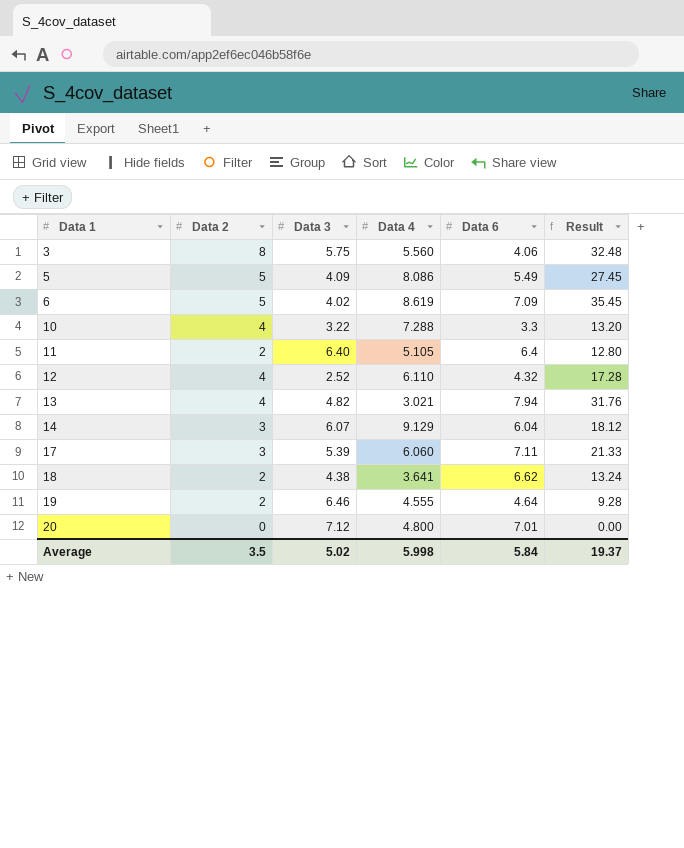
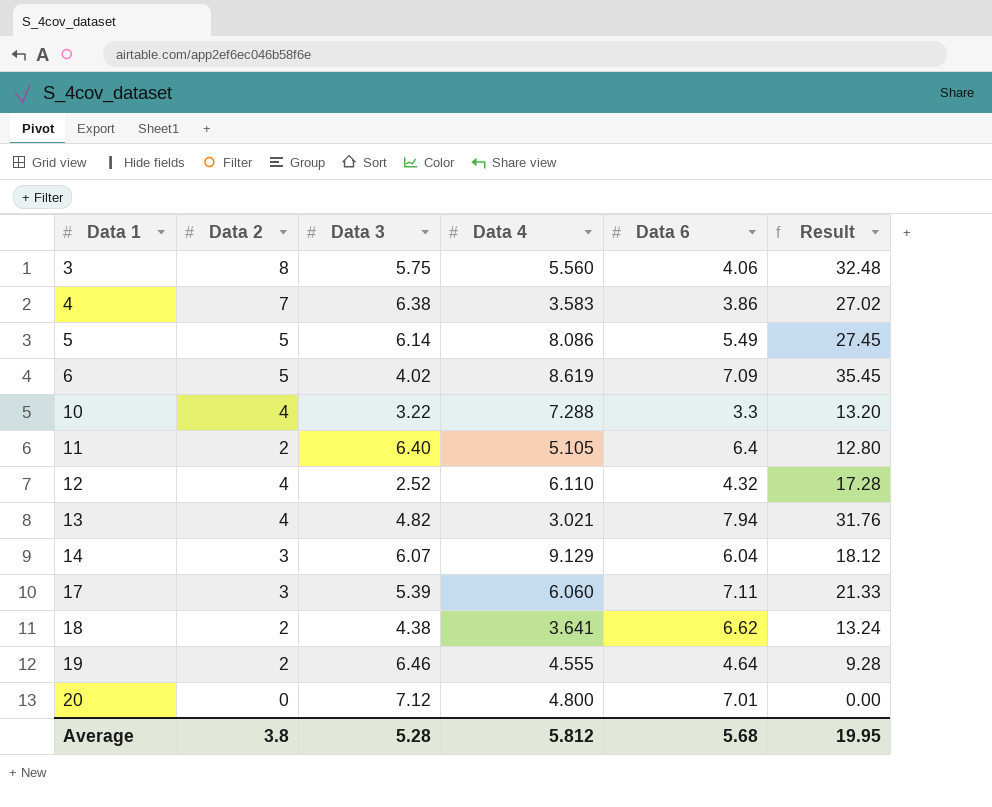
row 4: none -> 7 | 6.38 | 3.583 | 3.86 | 27.02
5 | Data 3: 4.09 -> 6.14
Average | Data 2: 3.5 -> 3.8
Average | Data 3: 5.02 -> 5.28
Average | Data 4: 5.998 -> 5.812
Average | Data 6: 5.84 -> 5.68
Average | Result: 19.37 -> 19.95

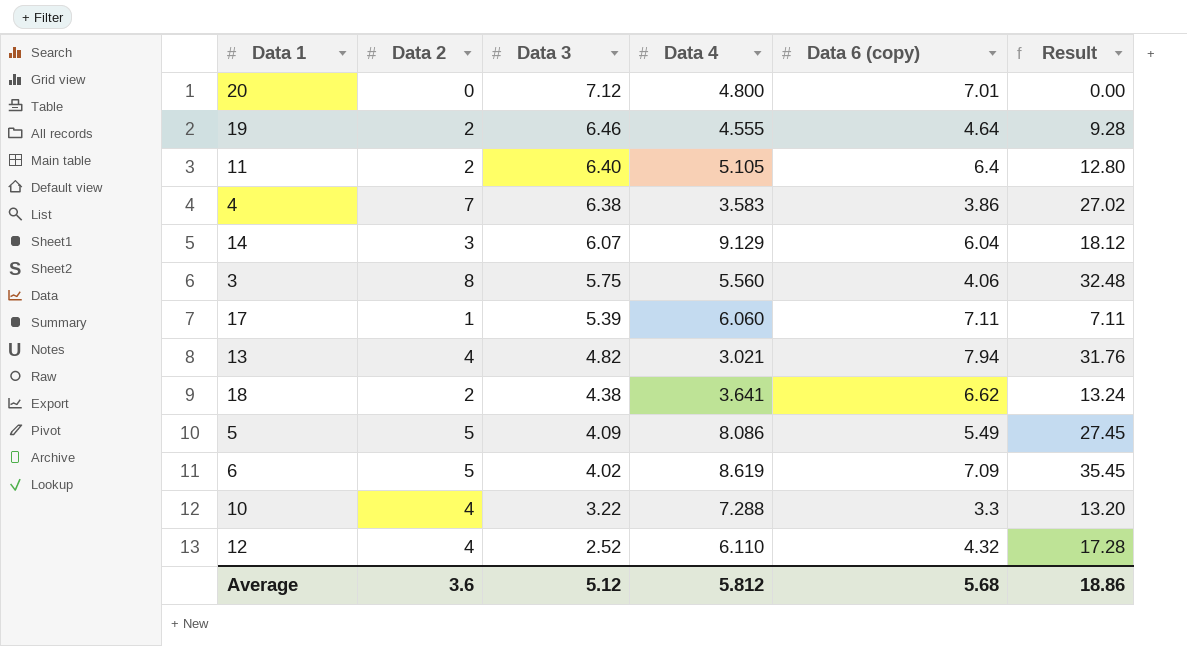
row order: Data 1 ascending -> Data 3 descending
column name: Data 6 -> Data 6 (copy)
17 | Data 2: 3 -> 1
17 | Result: 21.33 -> 7.11
5 | Data 3: 6.14 -> 4.09
Average | Data 2: 3.8 -> 3.6
Average | Data 3: 5.28 -> 5.12
Average | Result: 19.95 -> 18.86

